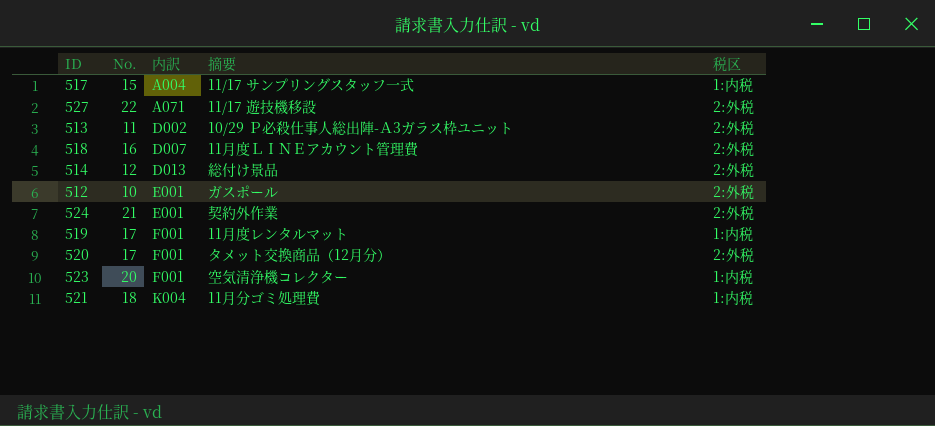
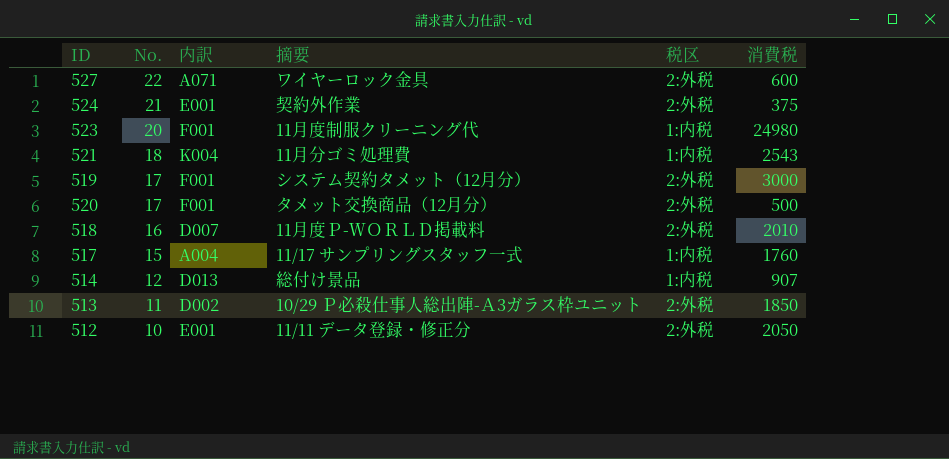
row order: 内訳 ascending -> No. descending
column 消費税 | position: none -> 6
527 | 摘要: 11/17 遊技機移設 -> ワイヤーロック金具
523 | 摘要: 空気清浄機コレクター -> 11月度制服クリーニング代
519 | 摘要: 11月度レンタルマット -> システム契約タメット（12月分）
519 | 税区: 1:内税 -> 2:外税
518 | 摘要: 11月度ＬＩＮＥアカウント管理費 -> 11月度Ｐ-ＷＯＲＬＤ掲載料
514 | 税区: 2:外税 -> 1:内税
512 | 摘要: ガスポール -> 11/11 データ登録・修正分

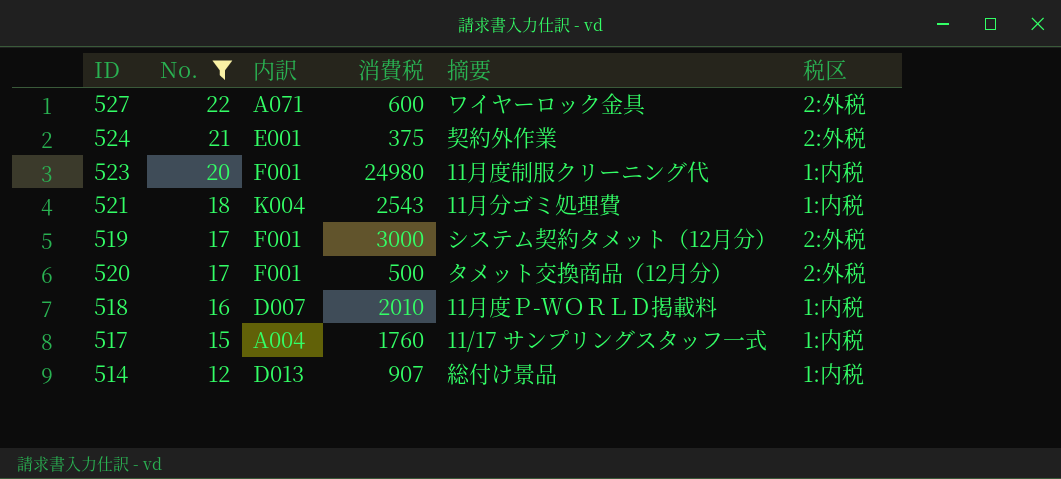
filter: none -> No. >= 12
column 消費税 | position: 6 -> 4
518 | 税区: 2:外税 -> 1:内税

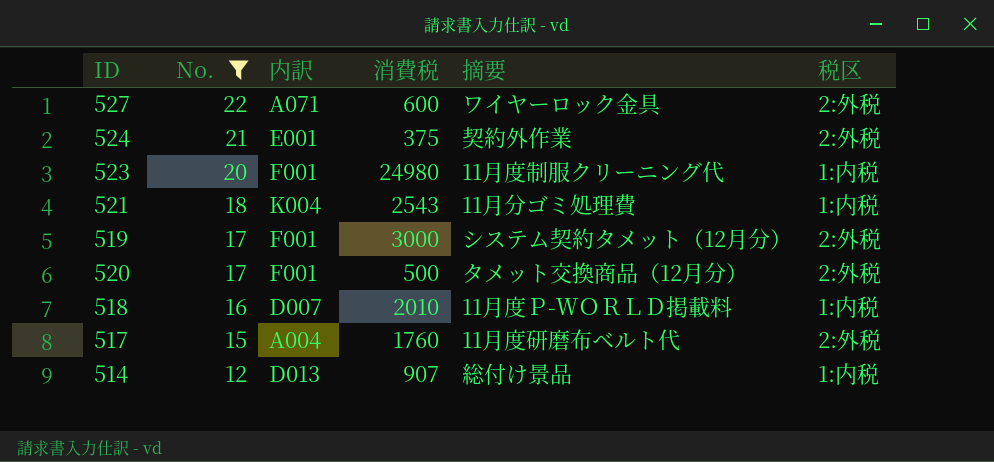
517 | 摘要: 11/17 サンプリングスタッフ一式 -> 11月度研磨布ベルト代
517 | 税区: 1:内税 -> 2:外税

